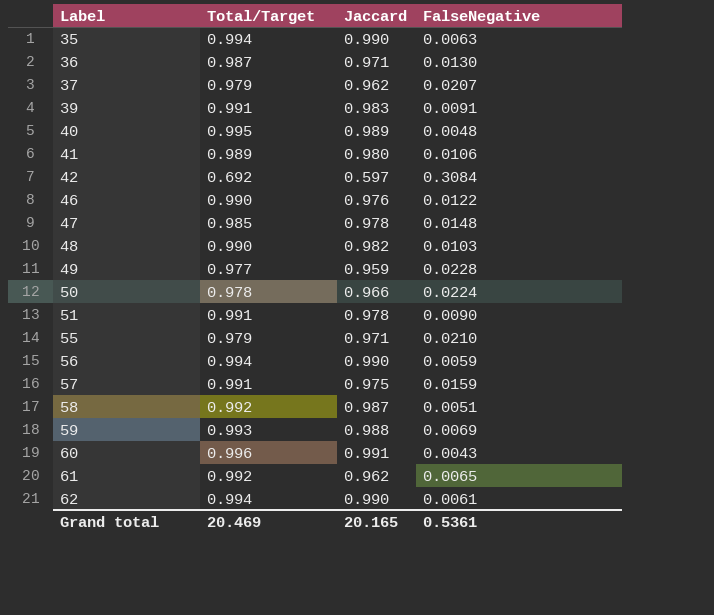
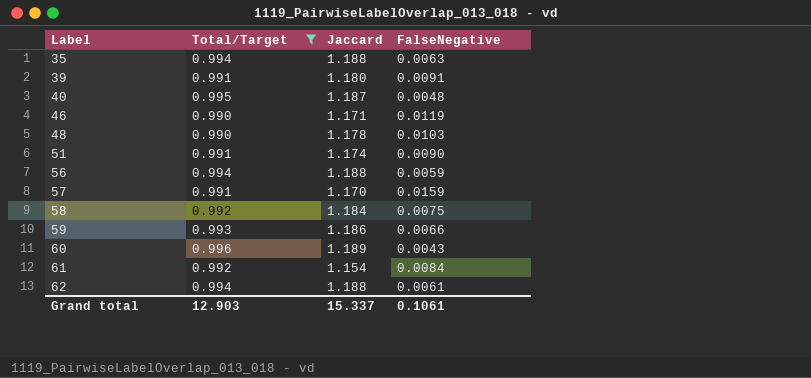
filter: none -> Total/Target >= 0.990
35 | Jaccard: 0.990 -> 1.188
39 | Jaccard: 0.983 -> 1.180
40 | Jaccard: 0.989 -> 1.187
46 | Jaccard: 0.976 -> 1.171
46 | FalseNegative: 0.0122 -> 0.0119
48 | Jaccard: 0.982 -> 1.178
51 | Jaccard: 0.978 -> 1.174
56 | Jaccard: 0.990 -> 1.188
57 | Jaccard: 0.975 -> 1.170
58 | Jaccard: 0.987 -> 1.184
58 | FalseNegative: 0.0051 -> 0.0075
59 | Jaccard: 0.988 -> 1.186
59 | FalseNegative: 0.0069 -> 0.0066
60 | Jaccard: 0.991 -> 1.189
61 | Jaccard: 0.962 -> 1.154
61 | FalseNegative: 0.0065 -> 0.0084
62 | Jaccard: 0.990 -> 1.188
Grand total | Total/Target: 20.469 -> 12.903
Grand total | Jaccard: 20.165 -> 15.337
Grand total | FalseNegative: 0.5361 -> 0.1061

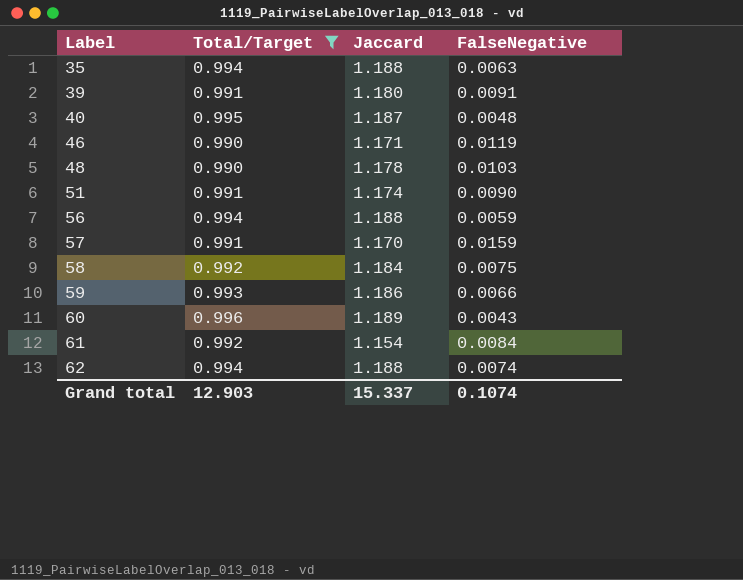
62 | FalseNegative: 0.0061 -> 0.0074
Grand total | FalseNegative: 0.1061 -> 0.1074

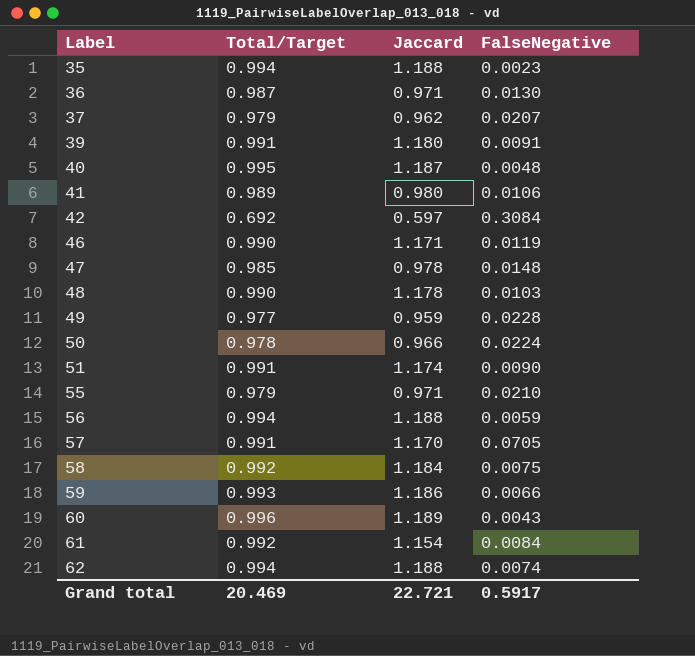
filter: Total/Target >= 0.990 -> none
35 | FalseNegative: 0.0063 -> 0.0023
57 | FalseNegative: 0.0159 -> 0.0705
Grand total | Total/Target: 12.903 -> 20.469
Grand total | Jaccard: 15.337 -> 22.721
Grand total | FalseNegative: 0.1074 -> 0.5917

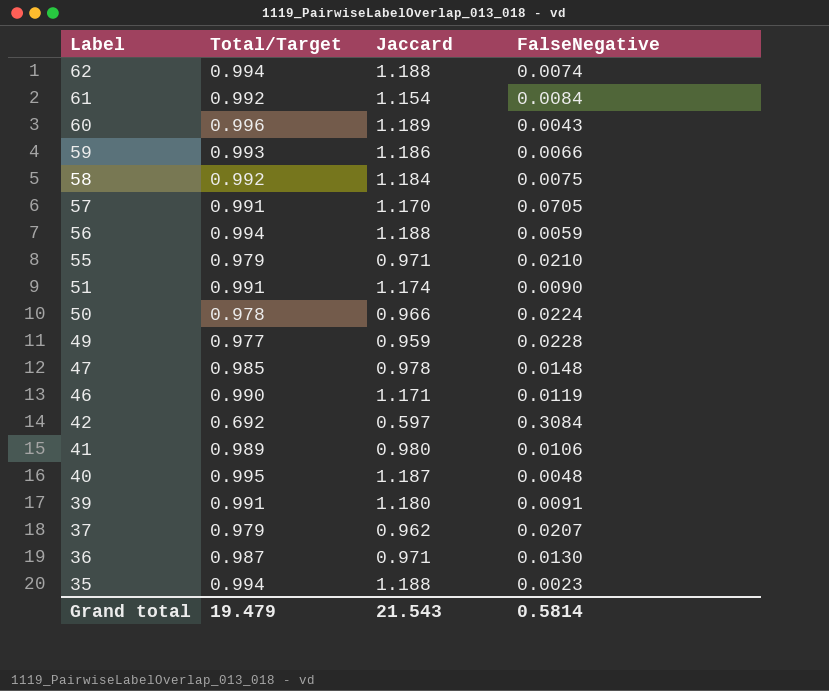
row order: Label ascending -> Label descending
row 48: 0.990 | 1.178 | 0.0103 -> none
Grand total | Total/Target: 20.469 -> 19.479
Grand total | Jaccard: 22.721 -> 21.543
Grand total | FalseNegative: 0.5917 -> 0.5814

